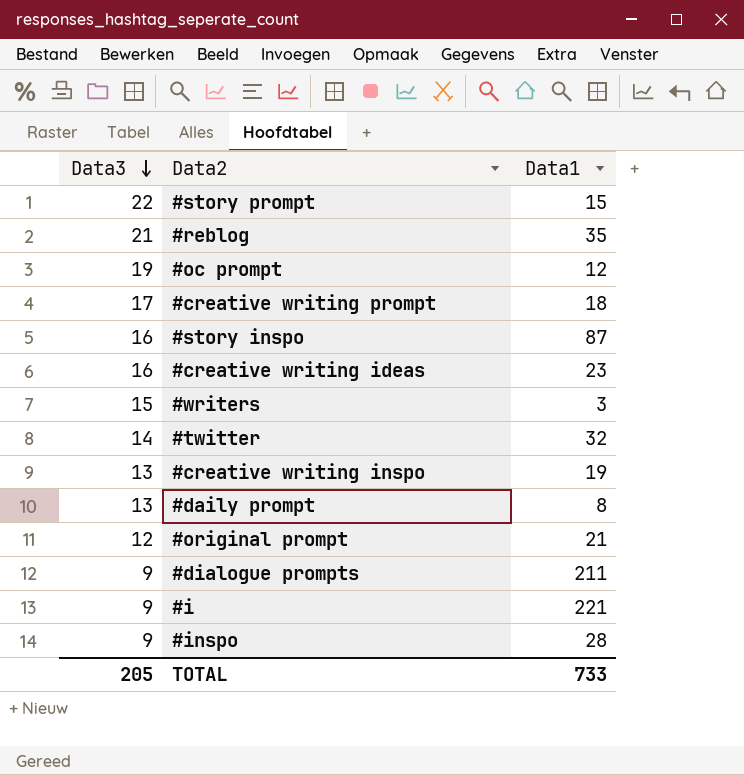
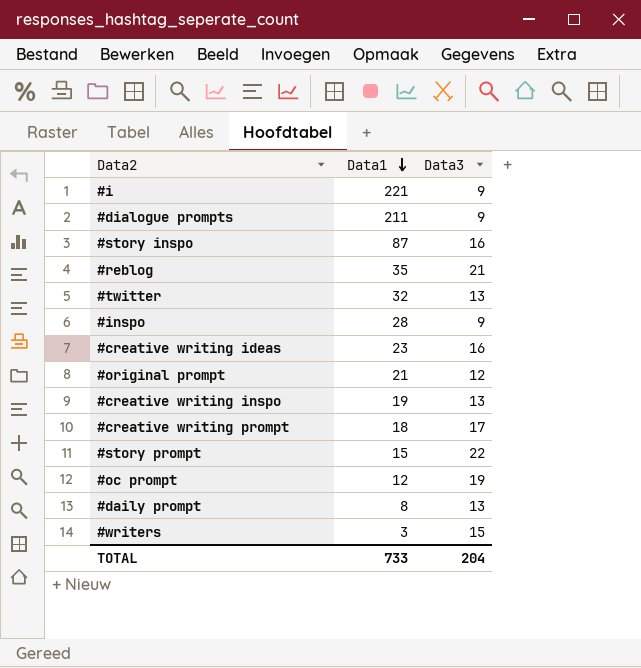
row order: Data3 descending -> Data1 descending
column Data3 | position: 1 -> 3
#twitter | Data3: 14 -> 13
TOTAL | Data3: 205 -> 204

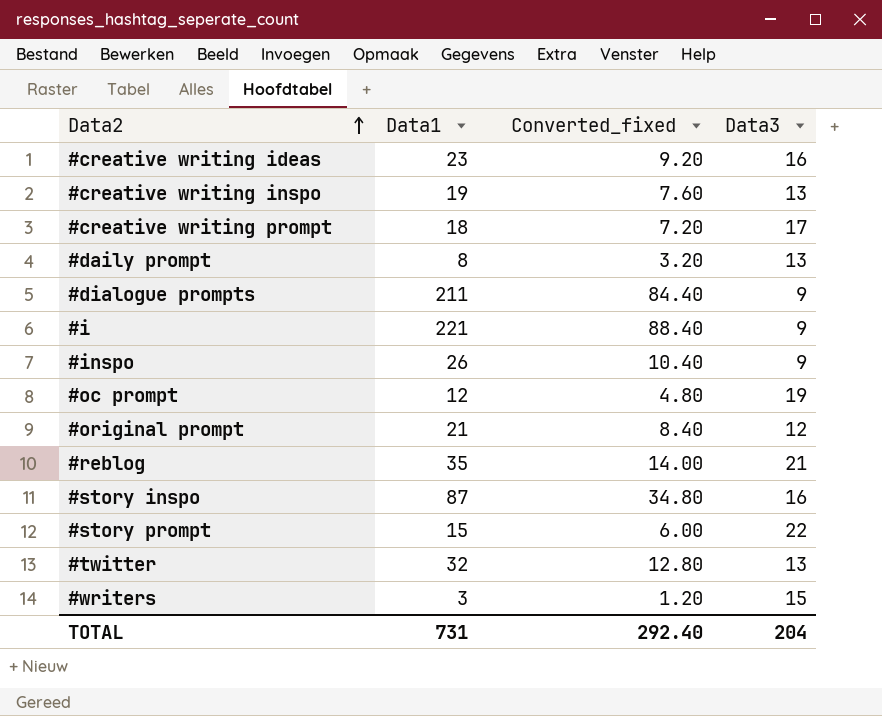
row order: Data1 descending -> Data2 ascending
column Converted_fixed | formula: none -> [Data1] * 0.4
#inspo | Data1: 28 -> 26
TOTAL | Data1: 733 -> 731

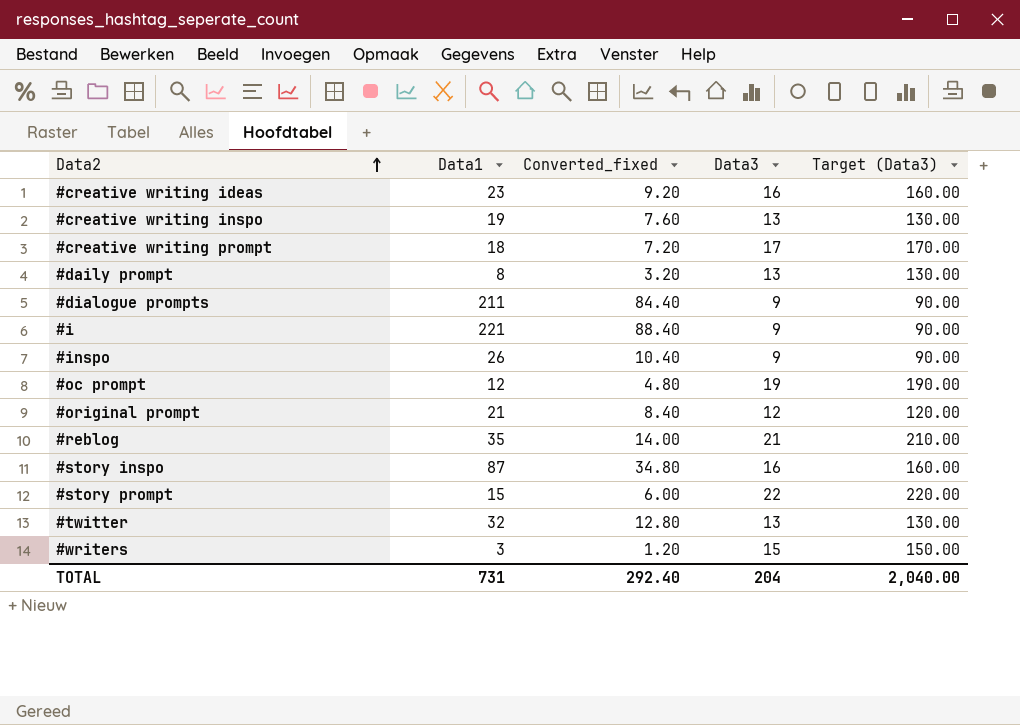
column Target (Data3) | formula: none -> [Data3] * 10

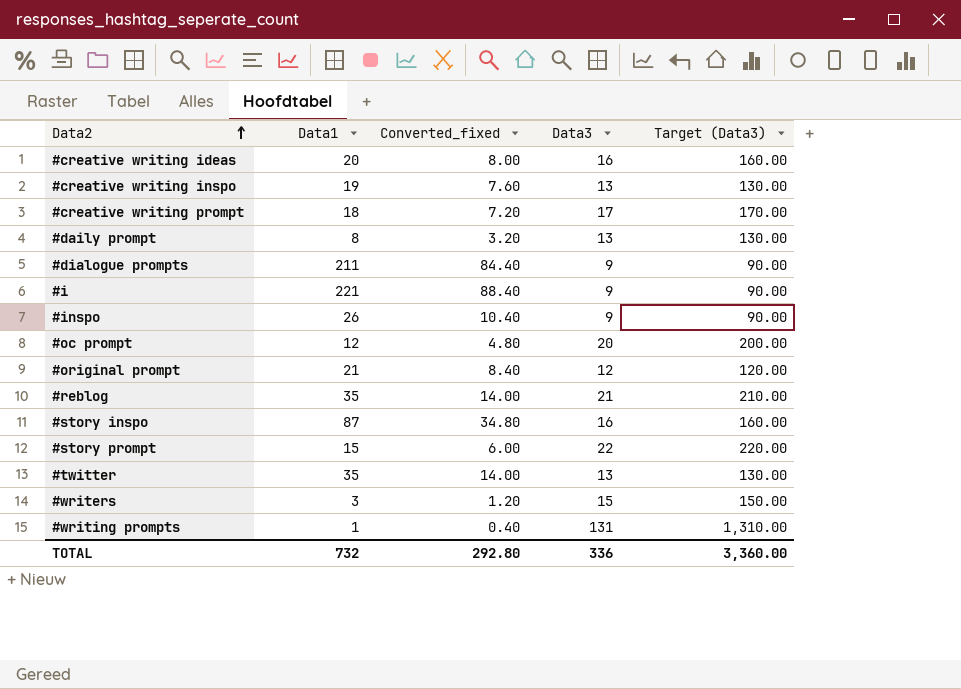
#creative writing ideas | Data1: 23 -> 20
#creative writing ideas | Converted_fixed: 9.20 -> 8.00
#oc prompt | Data3: 19 -> 20
#oc prompt | Target (Data3): 190.00 -> 200.00
#twitter | Data1: 32 -> 35
#twitter | Converted_fixed: 12.80 -> 14.00
row #writing prompts: none -> 1 | 0.40 | 131 | 1,310.00
TOTAL | Data1: 731 -> 732
TOTAL | Converted_fixed: 292.40 -> 292.80
TOTAL | Data3: 204 -> 336
TOTAL | Target (Data3): 2,040.00 -> 3,360.00

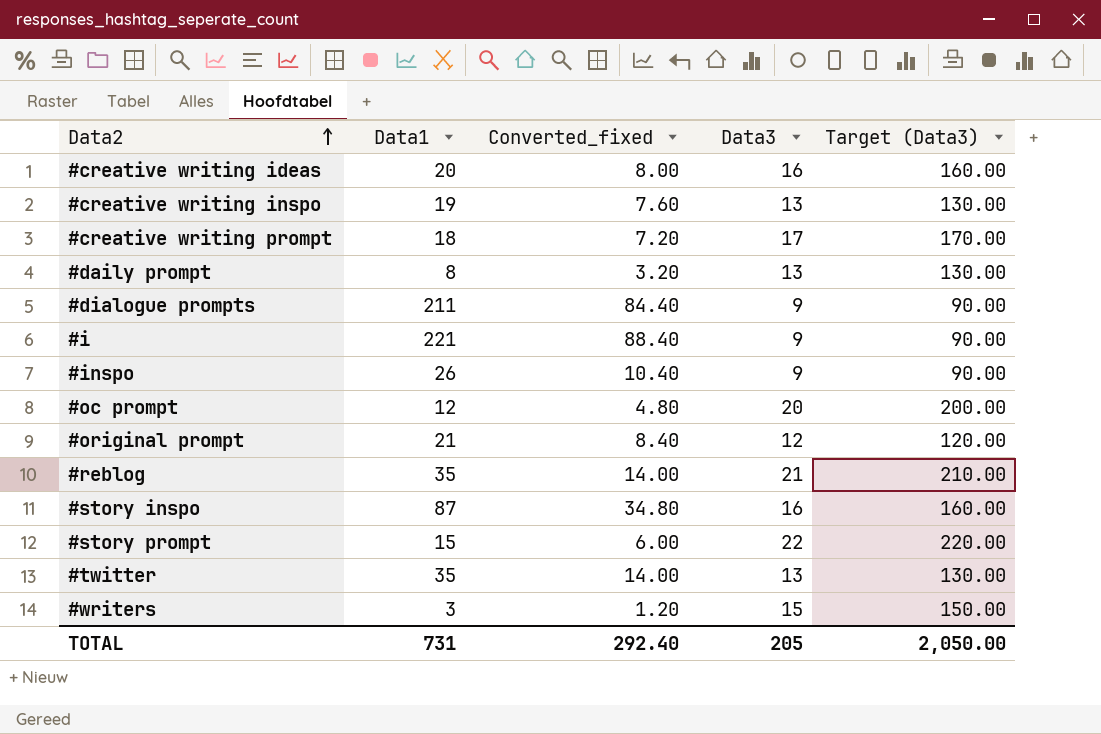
row #writing prompts: 1 | 0.40 | 131 | 1,310.00 -> none
TOTAL | Data1: 732 -> 731
TOTAL | Converted_fixed: 292.80 -> 292.40
TOTAL | Data3: 336 -> 205
TOTAL | Target (Data3): 3,360.00 -> 2,050.00

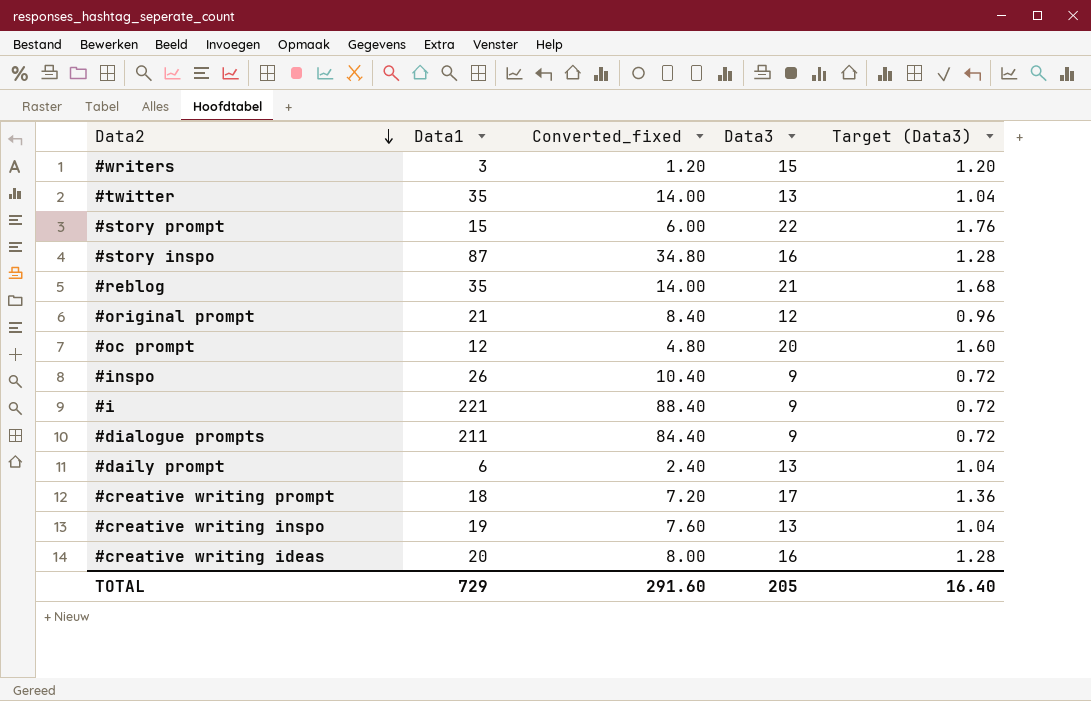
row order: Data2 ascending -> Data2 descending
column Target (Data3) | formula: [Data3] * 10 -> [Data3] * 0.08
#daily prompt | Data1: 8 -> 6
#daily prompt | Converted_fixed: 3.20 -> 2.40
TOTAL | Data1: 731 -> 729
TOTAL | Converted_fixed: 292.40 -> 291.60
TOTAL | Target (Data3): 2,050.00 -> 16.40

